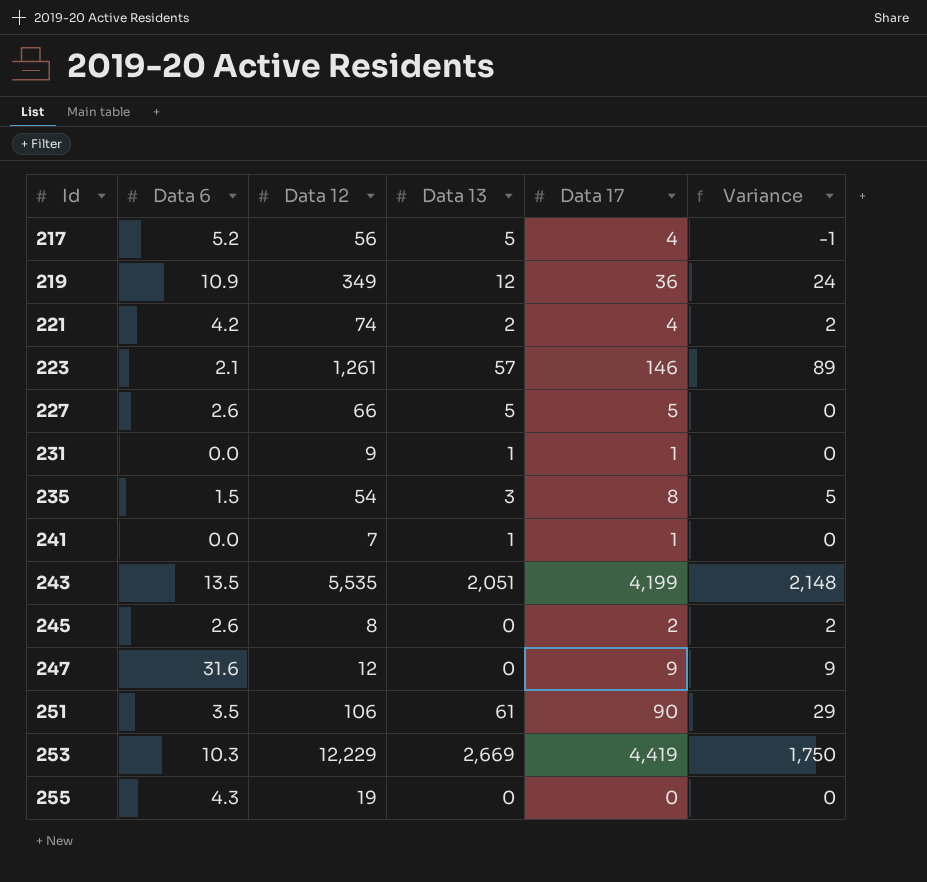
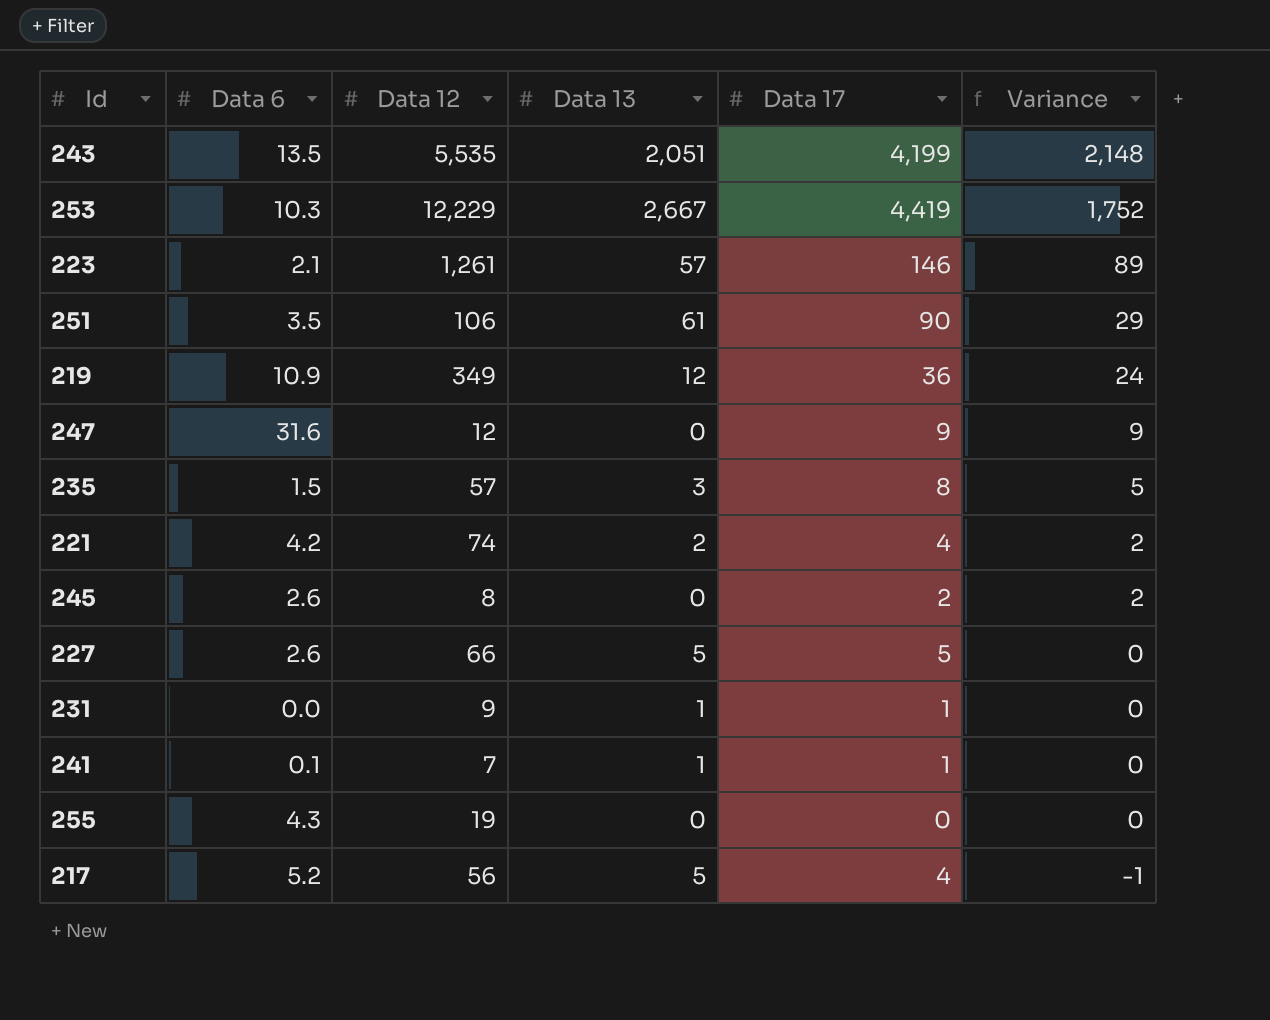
row order: Id ascending -> Variance descending
253 | Data 13: 2,669 -> 2,667
253 | Variance: 1,750 -> 1,752
235 | Data 12: 54 -> 57
241 | Data 6: 0.0 -> 0.1

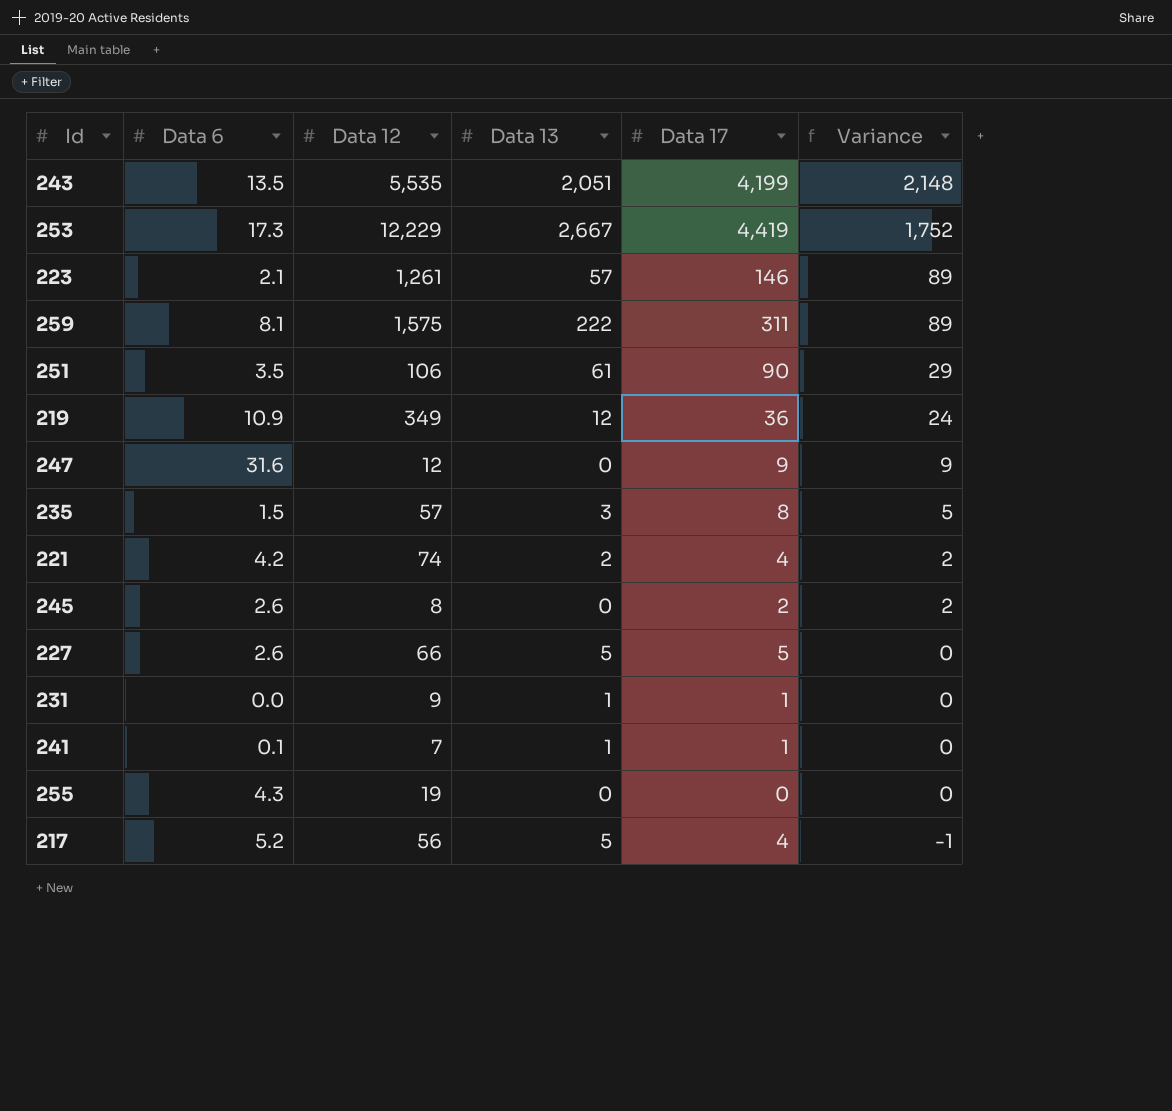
253 | Data 6: 10.3 -> 17.3
row 259: none -> 8.1 | 1,575 | 222 | 311 | 89

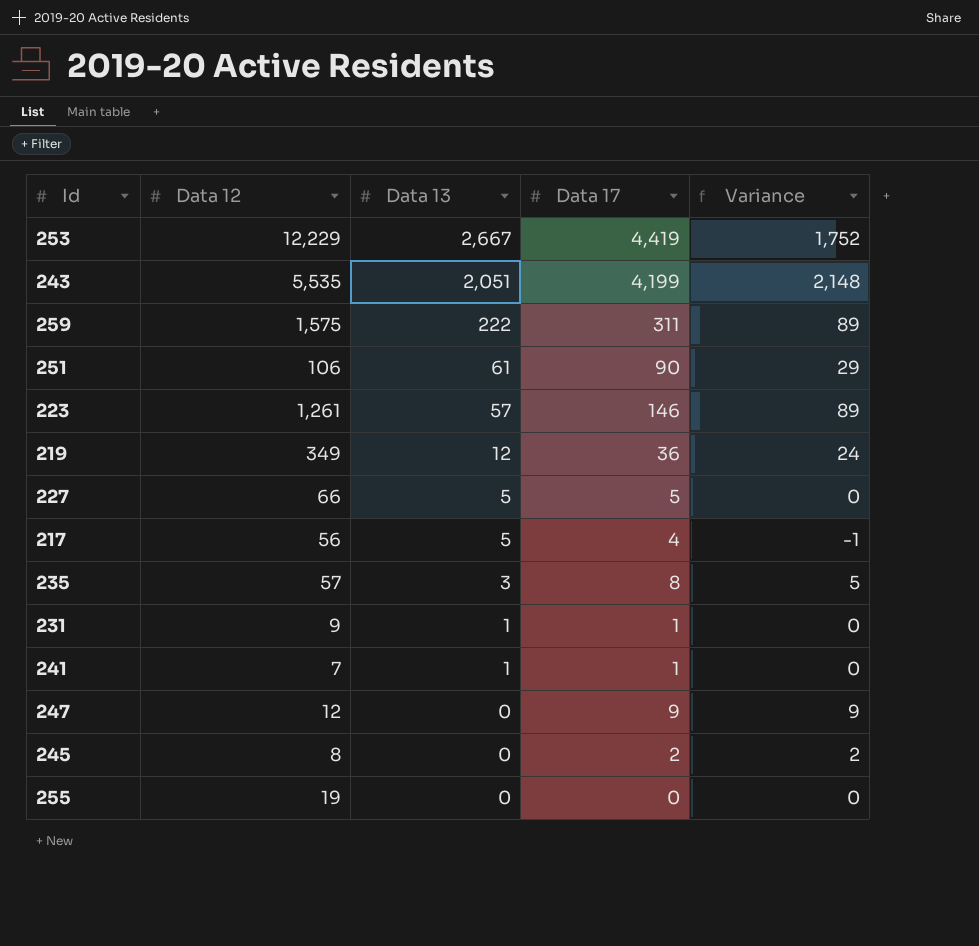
row order: Variance descending -> Data 13 descending
column Data 6 | position: 2 -> none
row 221: 4.2 | 74 | 2 | 4 | 2 -> none

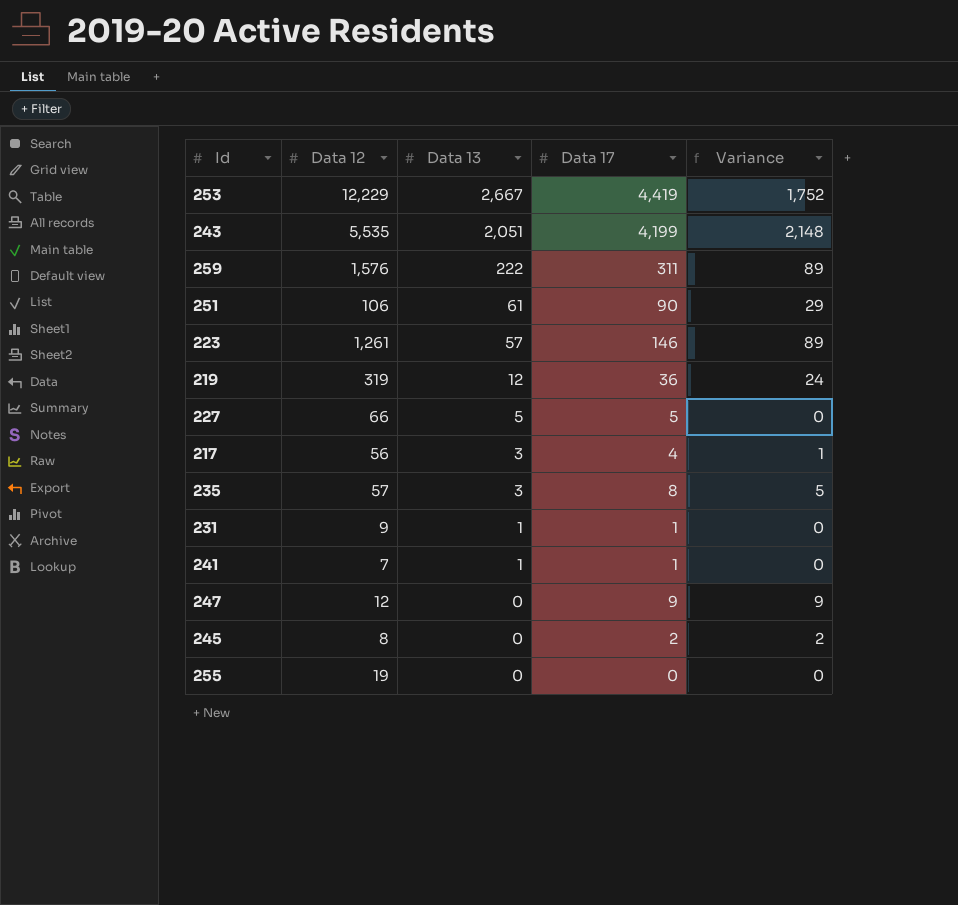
259 | Data 12: 1,575 -> 1,576
219 | Data 12: 349 -> 319
217 | Data 13: 5 -> 3
217 | Variance: -1 -> 1

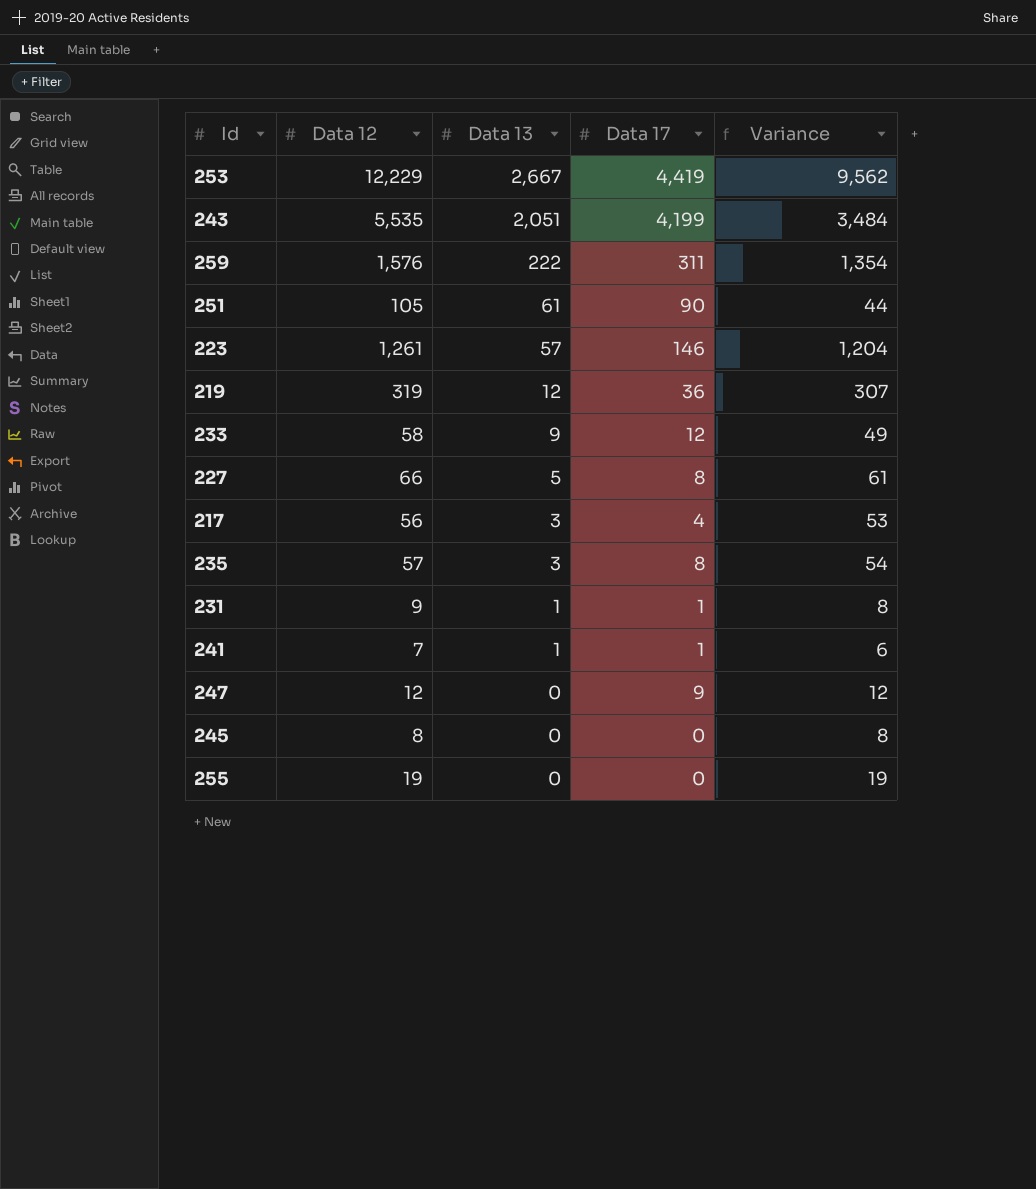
column Variance | formula: [Data 17] - [Data 13] -> [Data 12] - [Data 13]
251 | Data 12: 106 -> 105
row 233: none -> 58 | 9 | 12 | 49
227 | Data 17: 5 -> 8
245 | Data 17: 2 -> 0

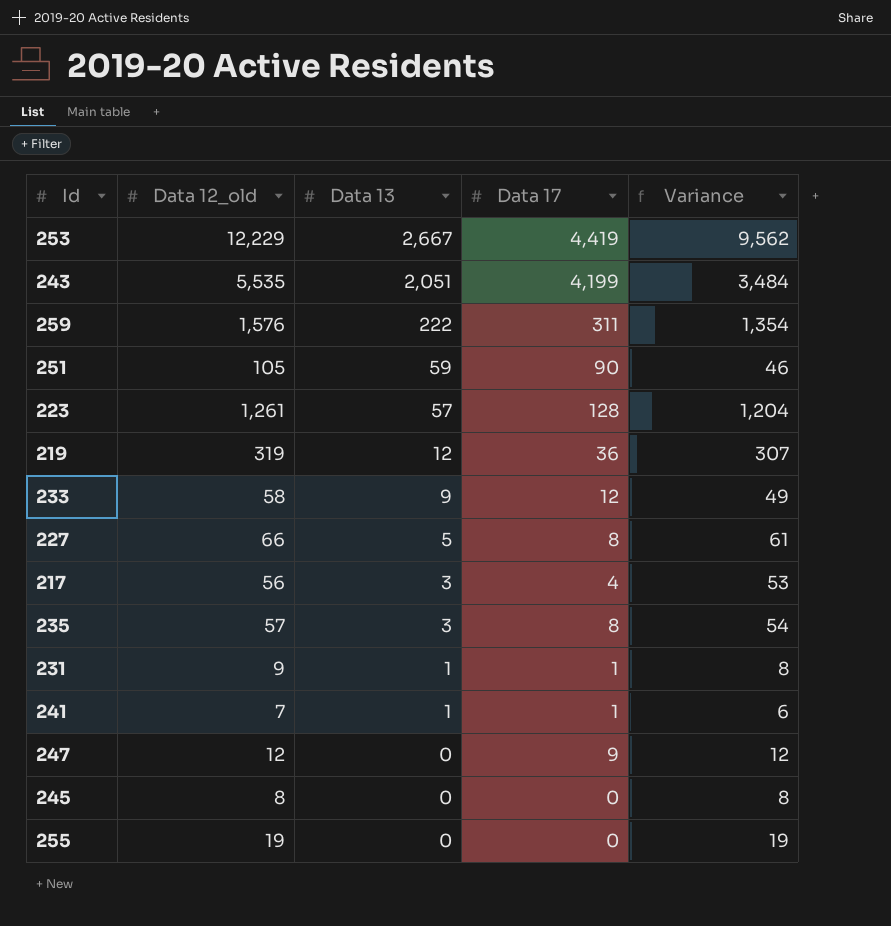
column name: Data 12 -> Data 12_old
251 | Data 13: 61 -> 59
251 | Variance: 44 -> 46
223 | Data 17: 146 -> 128

